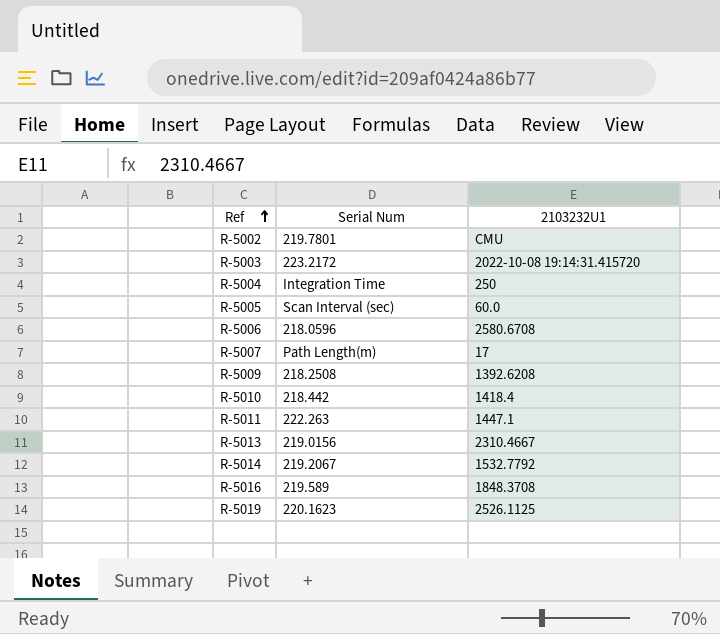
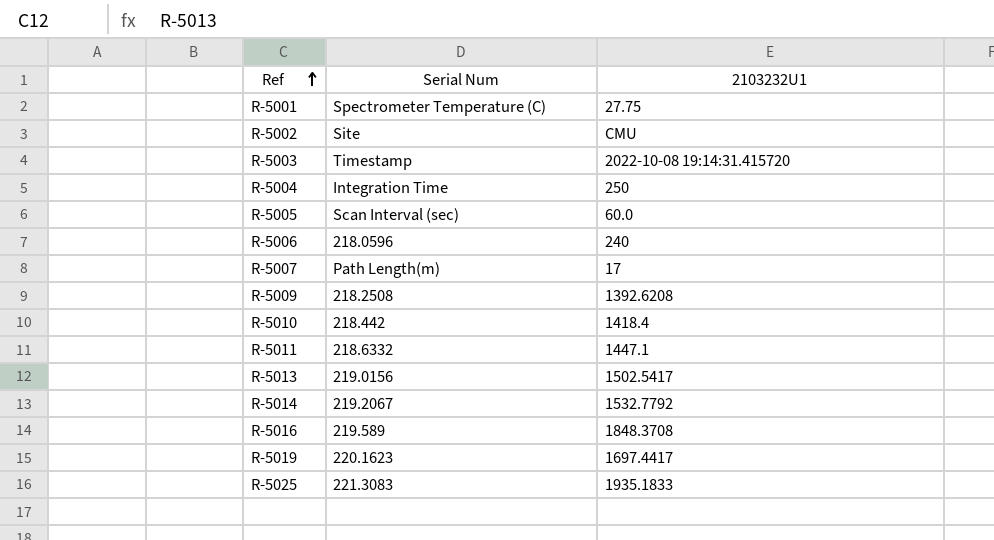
row R-5001: none -> Spectrometer Temperature (C) | 27.75
R-5002 | Serial Num: 219.7801 -> Site
R-5003 | Serial Num: 223.2172 -> Timestamp
R-5006 | 2103232U1: 2580.6708 -> 240
R-5011 | Serial Num: 222.263 -> 218.6332
R-5013 | 2103232U1: 2310.4667 -> 1502.5417
R-5019 | 2103232U1: 2526.1125 -> 1697.4417
row R-5025: none -> 221.3083 | 1935.1833

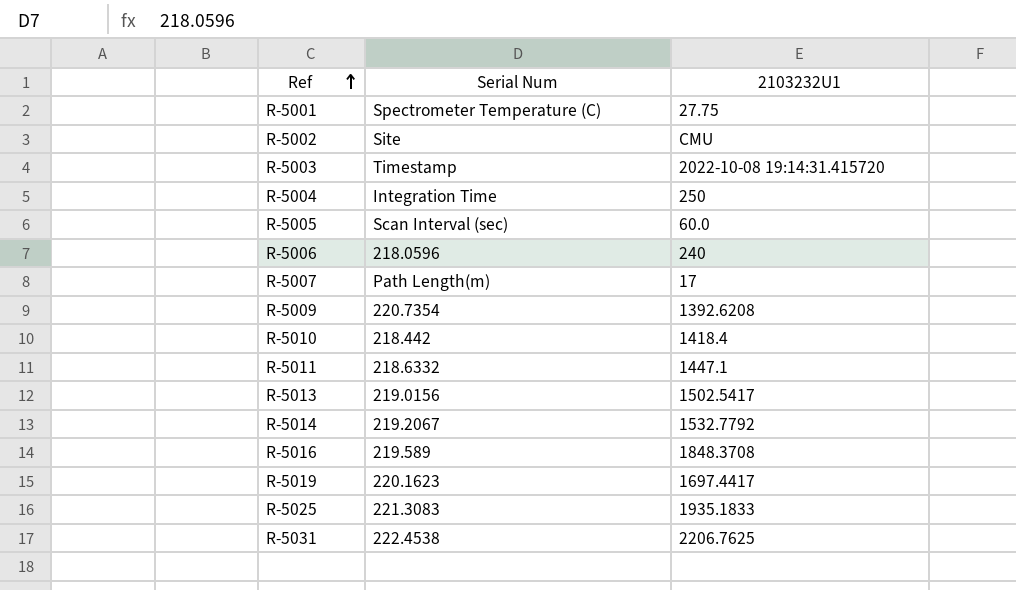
R-5009 | Serial Num: 218.2508 -> 220.7354
row R-5031: none -> 222.4538 | 2206.7625

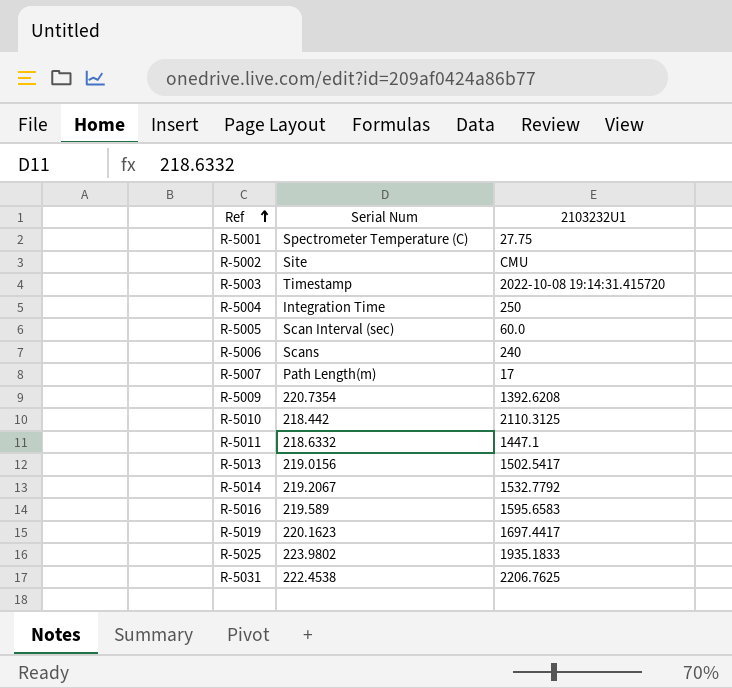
R-5006 | Serial Num: 218.0596 -> Scans
R-5010 | 2103232U1: 1418.4 -> 2110.3125
R-5016 | 2103232U1: 1848.3708 -> 1595.6583
R-5025 | Serial Num: 221.3083 -> 223.9802

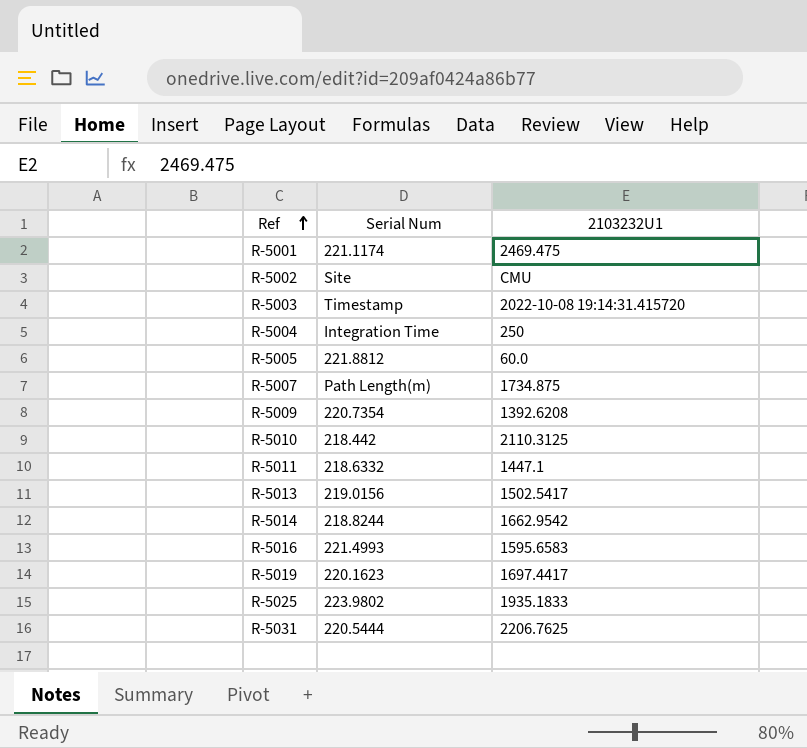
row R-5006: Scans | 240 -> none
R-5001 | Serial Num: Spectrometer Temperature (C) -> 221.1174
R-5001 | 2103232U1: 27.75 -> 2469.475
R-5005 | Serial Num: Scan Interval (sec) -> 221.8812
R-5007 | 2103232U1: 17 -> 1734.875
R-5014 | Serial Num: 219.2067 -> 218.8244
R-5014 | 2103232U1: 1532.7792 -> 1662.9542
R-5016 | Serial Num: 219.589 -> 221.4993
R-5031 | Serial Num: 222.4538 -> 220.5444

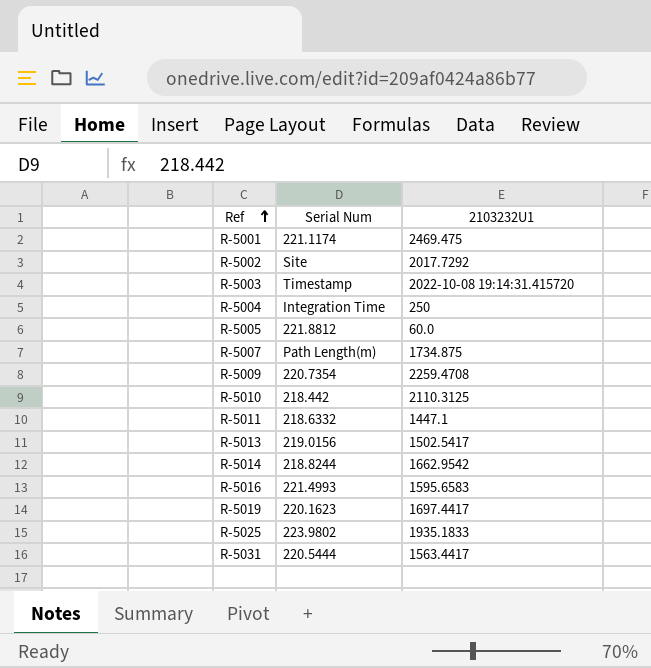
R-5002 | 2103232U1: CMU -> 2017.7292
R-5009 | 2103232U1: 1392.6208 -> 2259.4708
R-5031 | 2103232U1: 2206.7625 -> 1563.4417

